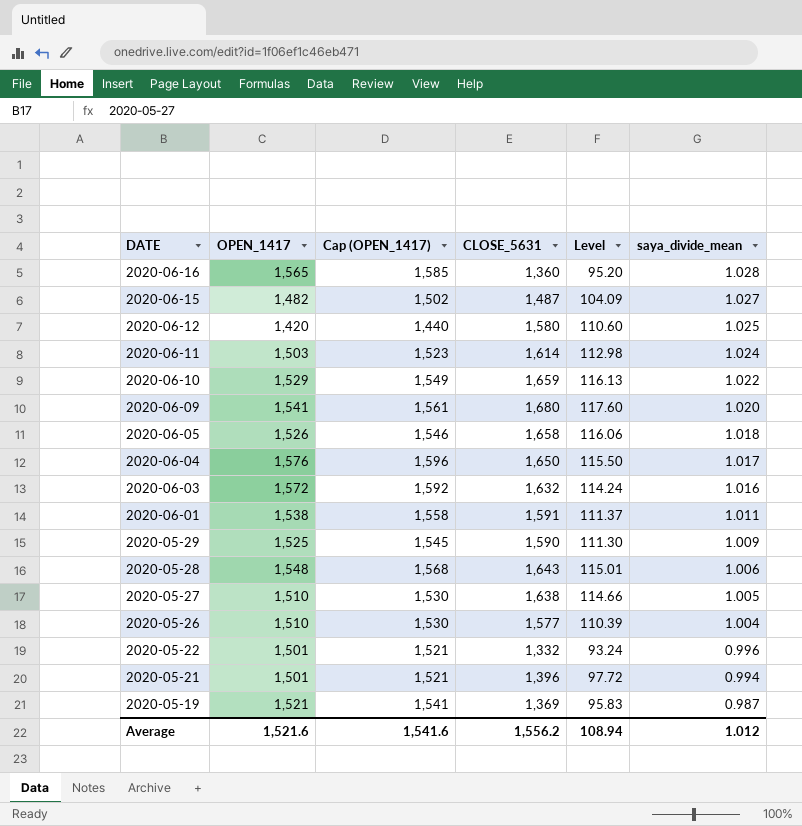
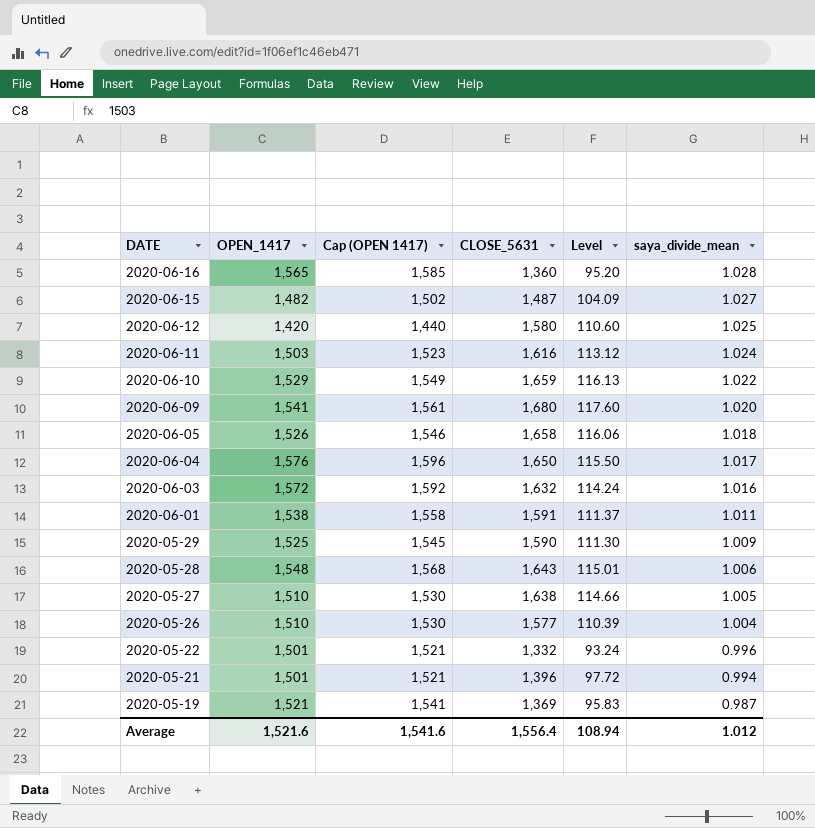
column name: Cap (OPEN_1417) -> Cap (OPEN 1417)
2020-06-11 | CLOSE_5631: 1,614 -> 1,616
2020-06-11 | Level: 112.98 -> 113.12
Average | CLOSE_5631: 1,556.2 -> 1,556.4

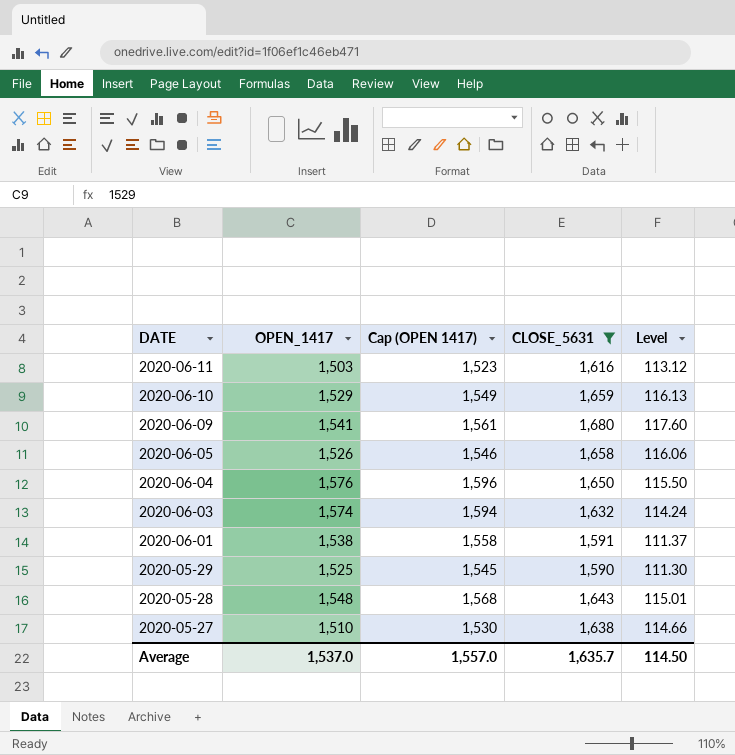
filter: none -> CLOSE_5631 >= 1,590
column saya_divide_mean | position: 6 -> none
2020-06-03 | OPEN_1417: 1,572 -> 1,574
2020-06-03 | Cap (OPEN 1417): 1,592 -> 1,594
Average | OPEN_1417: 1,521.6 -> 1,537.0
Average | Cap (OPEN 1417): 1,541.6 -> 1,557.0
Average | CLOSE_5631: 1,556.4 -> 1,635.7
Average | Level: 108.94 -> 114.50

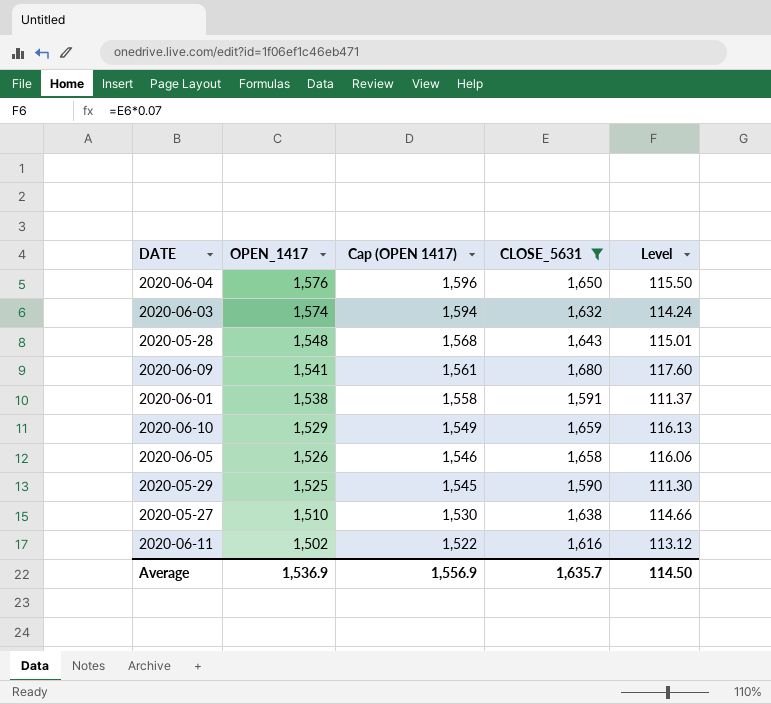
row order: DATE descending -> OPEN_1417 descending
2020-06-11 | OPEN_1417: 1,503 -> 1,502
2020-06-11 | Cap (OPEN 1417): 1,523 -> 1,522
Average | OPEN_1417: 1,537.0 -> 1,536.9
Average | Cap (OPEN 1417): 1,557.0 -> 1,556.9

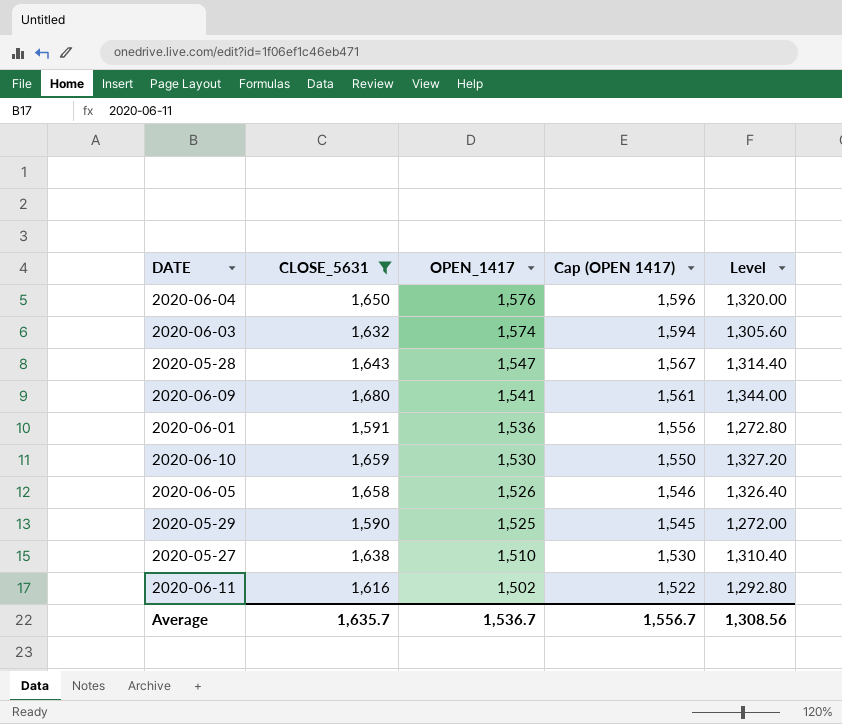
column CLOSE_5631 | position: 4 -> 2
column Level | formula: [CLOSE_5631] * 0.07 -> [CLOSE_5631] * 0.8
2020-05-28 | OPEN_1417: 1,548 -> 1,547
2020-05-28 | Cap (OPEN 1417): 1,568 -> 1,567
2020-06-01 | OPEN_1417: 1,538 -> 1,536
2020-06-01 | Cap (OPEN 1417): 1,558 -> 1,556
2020-06-10 | OPEN_1417: 1,529 -> 1,530
2020-06-10 | Cap (OPEN 1417): 1,549 -> 1,550
Average | OPEN_1417: 1,536.9 -> 1,536.7
Average | Cap (OPEN 1417): 1,556.9 -> 1,556.7
Average | Level: 114.50 -> 1,308.56

